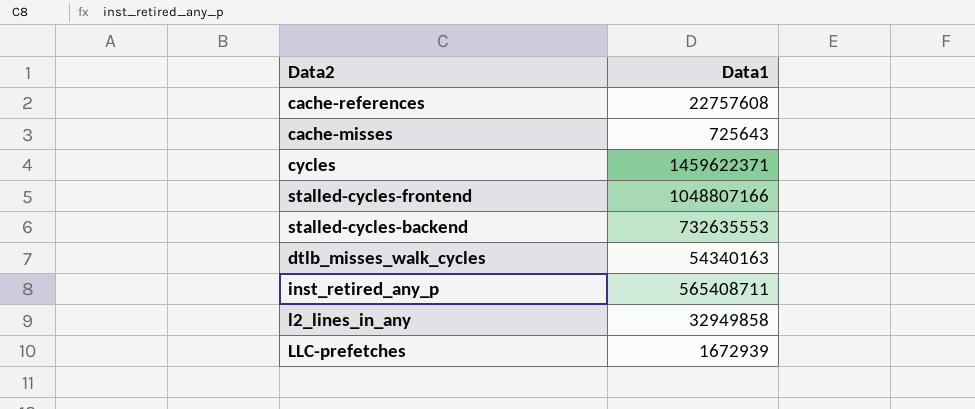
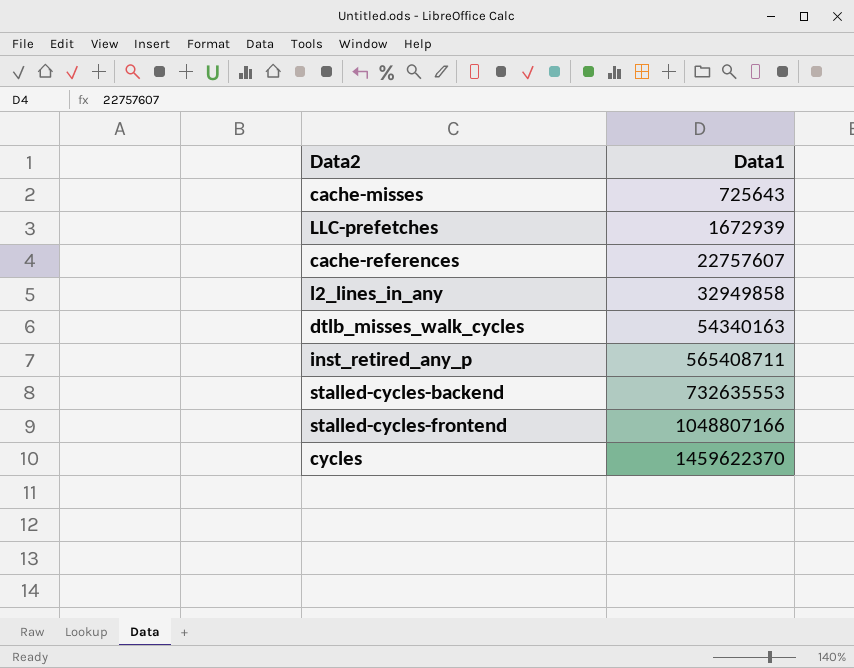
row order: none -> Data1 ascending
cache-references | Data1: 22757608 -> 22757607
cycles | Data1: 1459622371 -> 1459622370

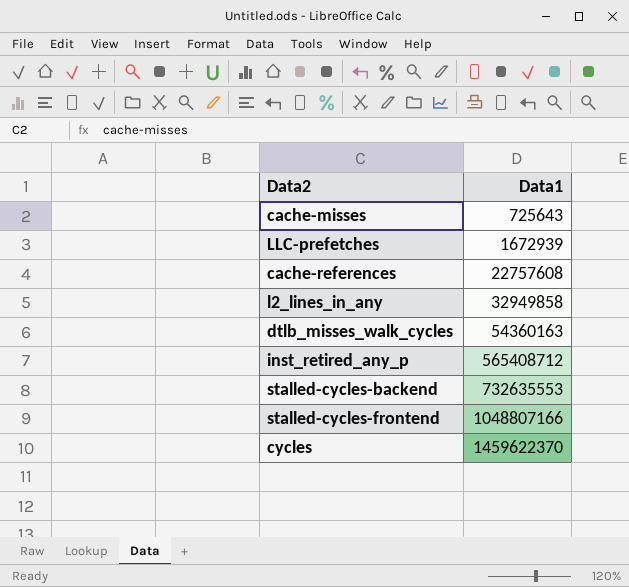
cache-references | Data1: 22757607 -> 22757608
dtlb_misses_walk_cycles | Data1: 54340163 -> 54360163
inst_retired_any_p | Data1: 565408711 -> 565408712

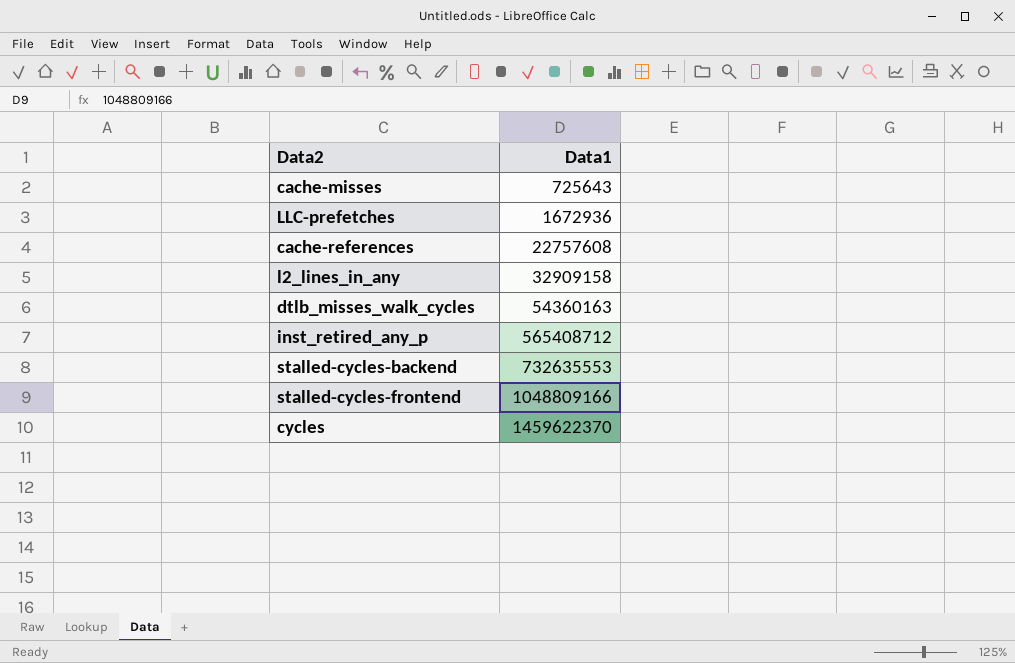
LLC-prefetches | Data1: 1672939 -> 1672936
l2_lines_in_any | Data1: 32949858 -> 32909158
stalled-cycles-frontend | Data1: 1048807166 -> 1048809166

